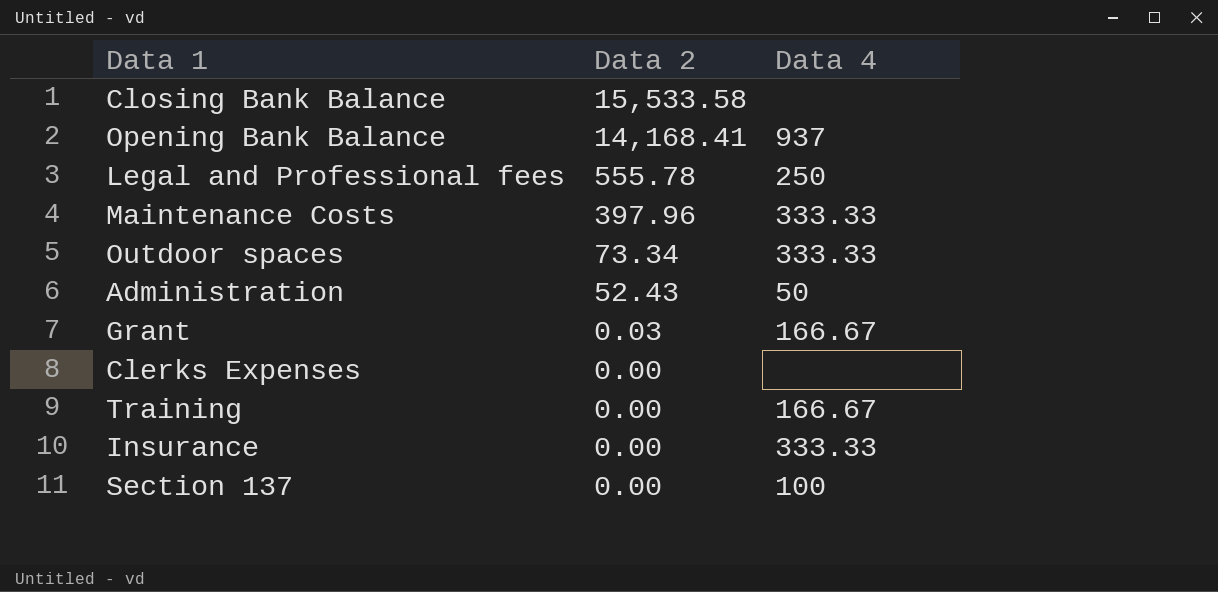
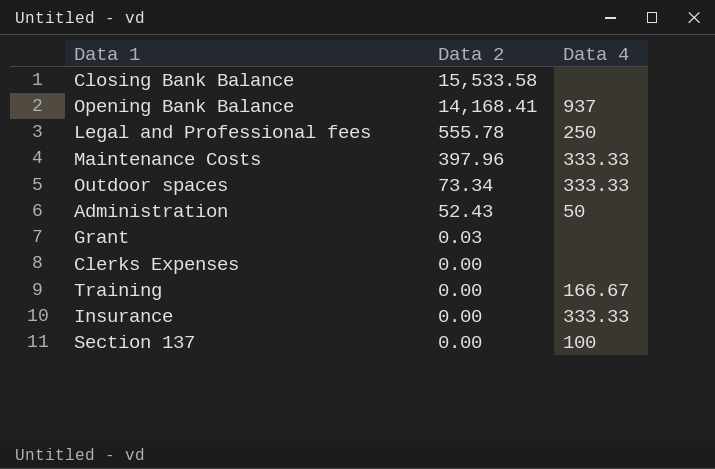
Grant | Data 4: 166.67 -> none

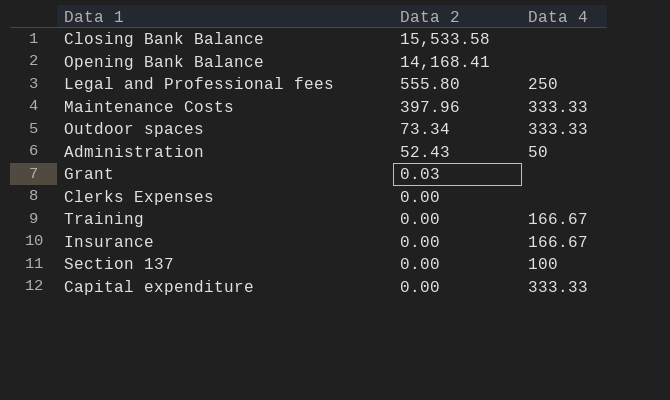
Opening Bank Balance | Data 4: 937 -> none
Legal and Professional fees | Data 2: 555.78 -> 555.80
Insurance | Data 4: 333.33 -> 166.67
row Capital expenditure: none -> 0.00 | 333.33

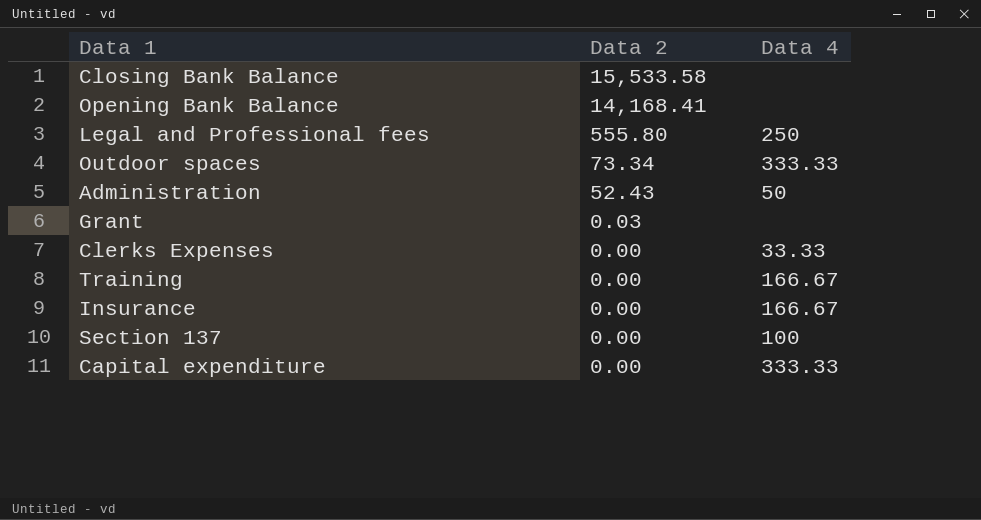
row Maintenance Costs: 397.96 | 333.33 -> none
Clerks Expenses | Data 4: none -> 33.33

